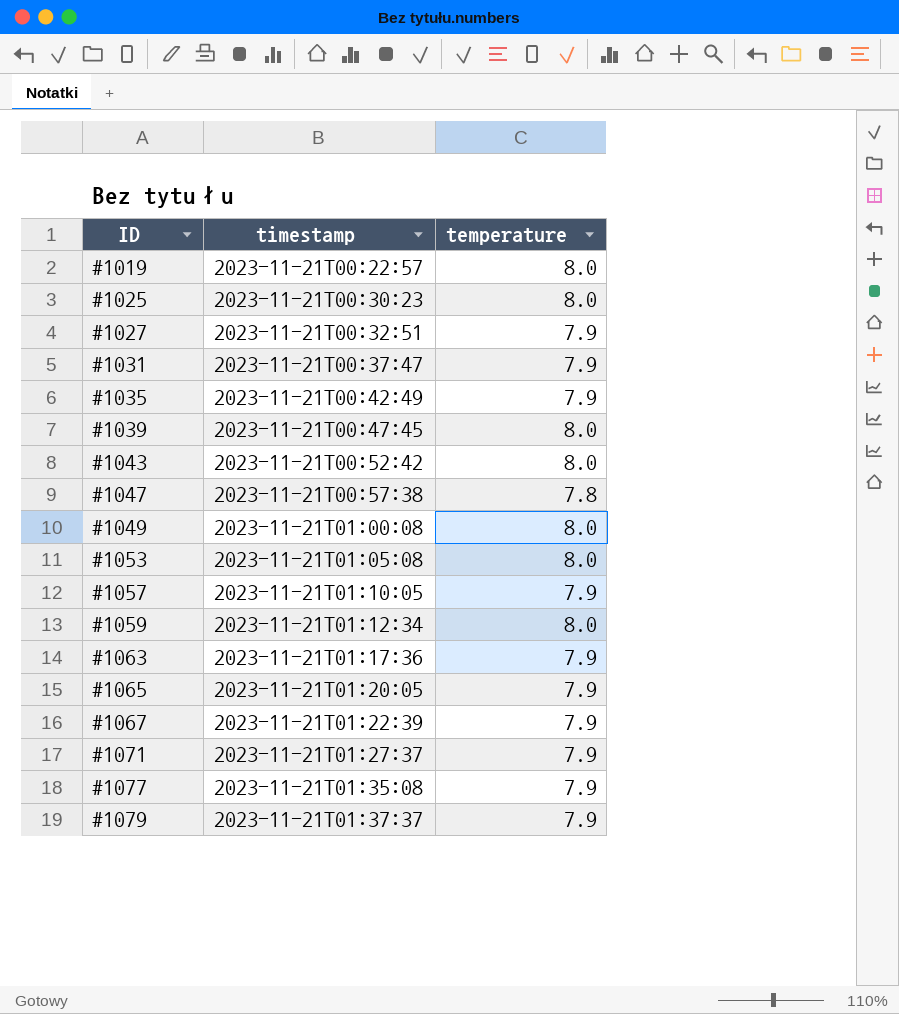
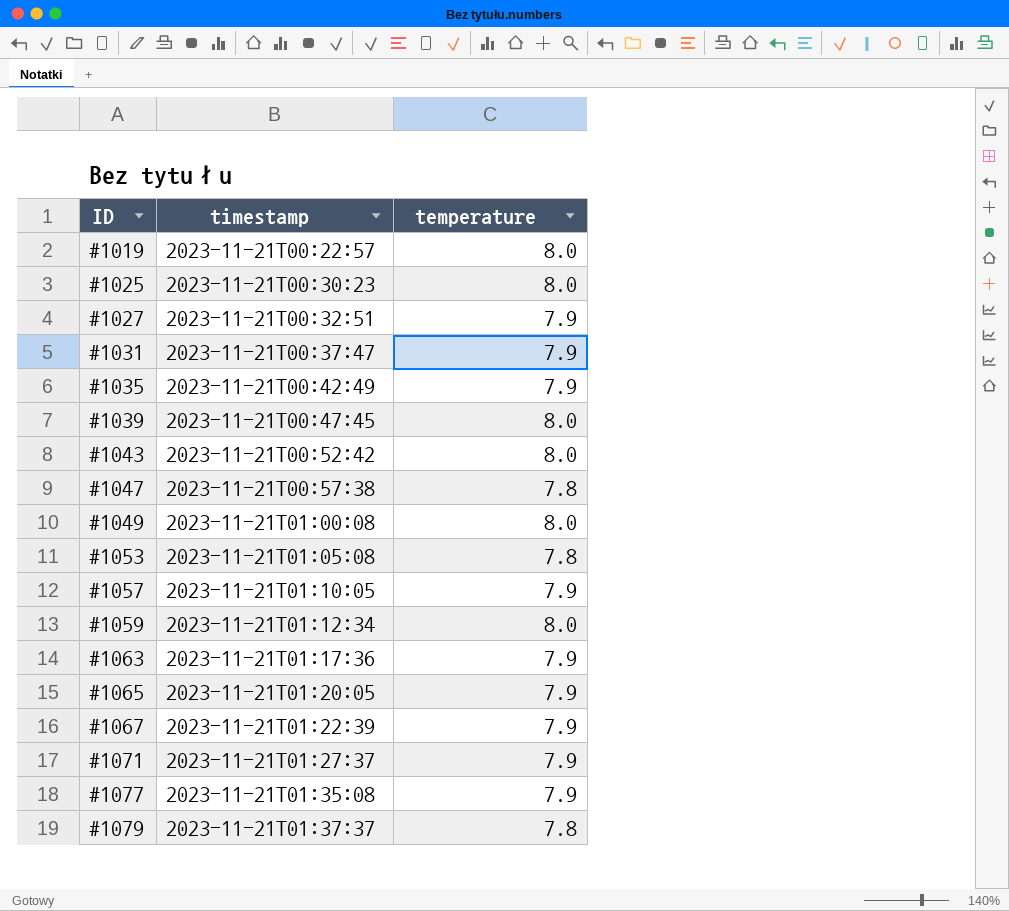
#1053 | temperature: 8.0 -> 7.8
#1079 | temperature: 7.9 -> 7.8

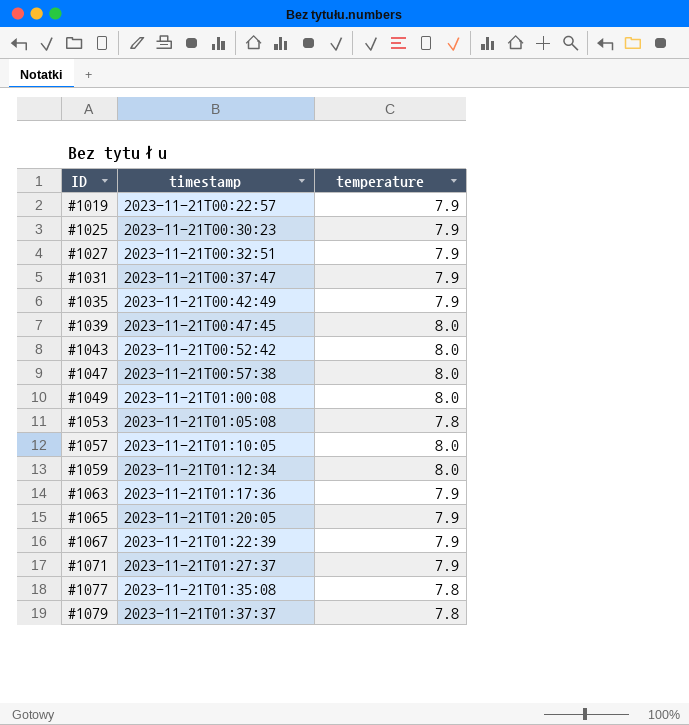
#1019 | temperature: 8.0 -> 7.9
#1025 | temperature: 8.0 -> 7.9
#1047 | temperature: 7.8 -> 8.0
#1057 | temperature: 7.9 -> 8.0
#1077 | temperature: 7.9 -> 7.8

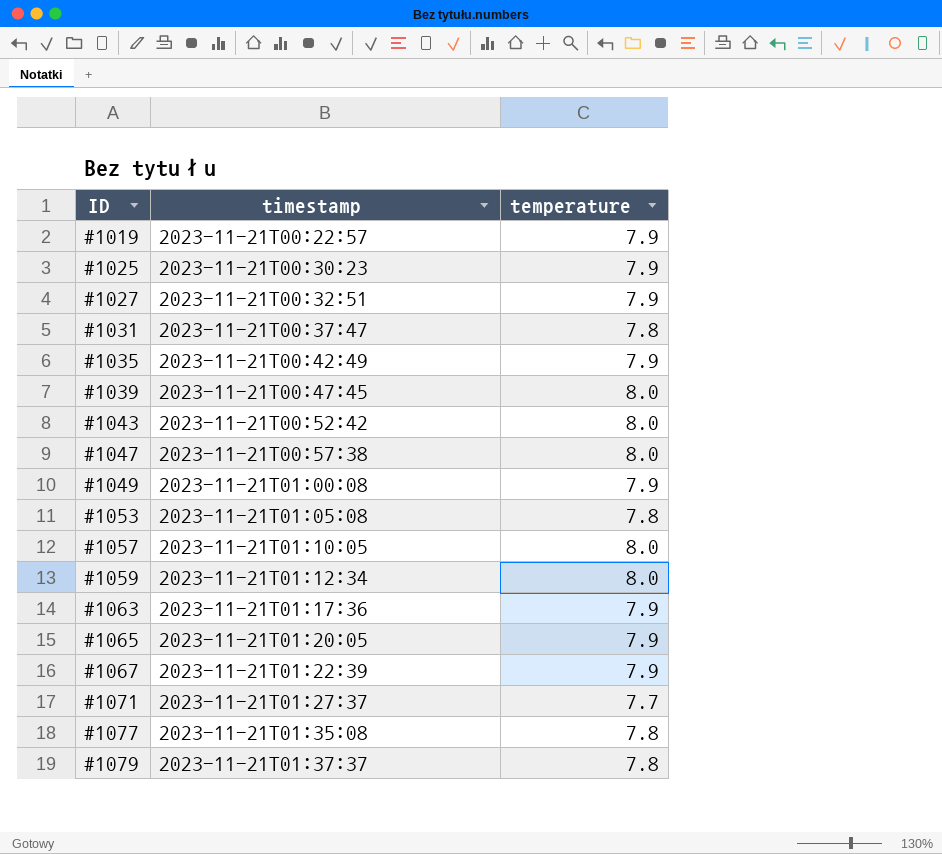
#1031 | temperature: 7.9 -> 7.8
#1049 | temperature: 8.0 -> 7.9
#1071 | temperature: 7.9 -> 7.7

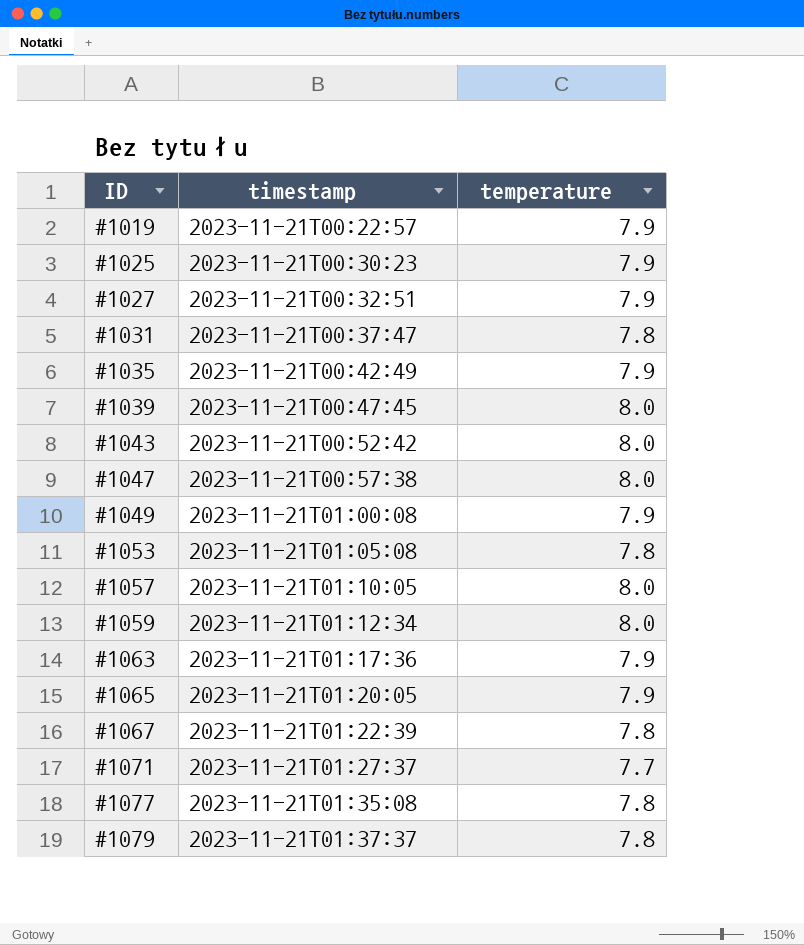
#1067 | temperature: 7.9 -> 7.8

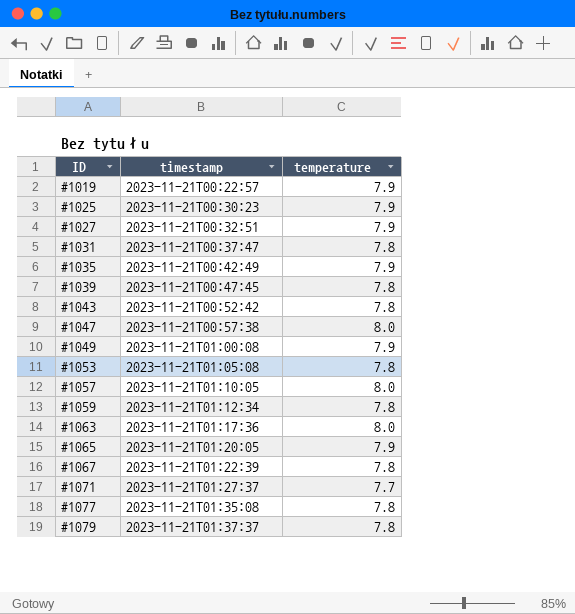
#1039 | temperature: 8.0 -> 7.8
#1043 | temperature: 8.0 -> 7.8
#1059 | temperature: 8.0 -> 7.8
#1063 | temperature: 7.9 -> 8.0

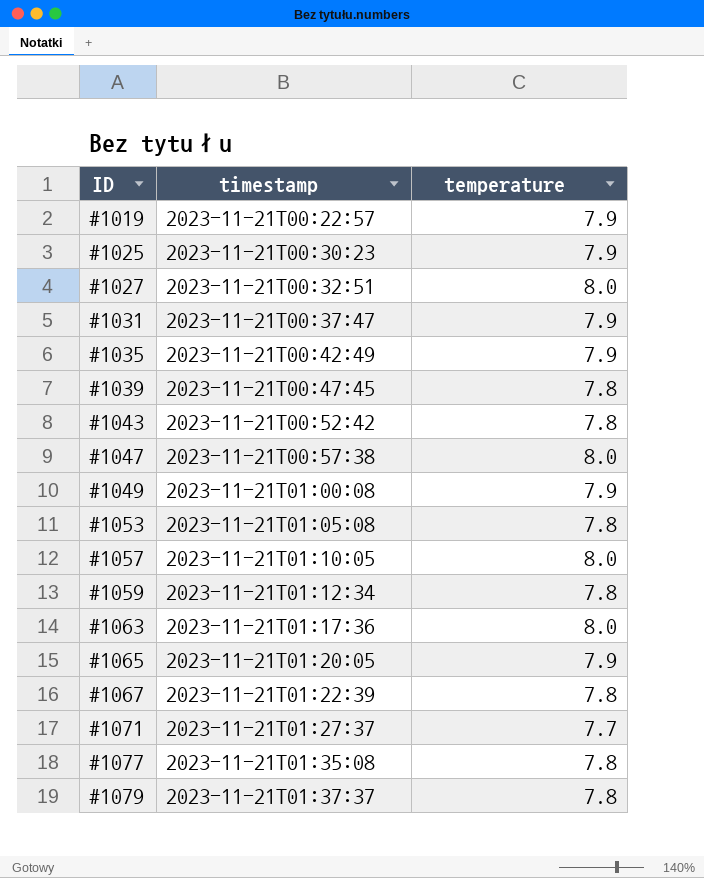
#1027 | temperature: 7.9 -> 8.0
#1031 | temperature: 7.8 -> 7.9

